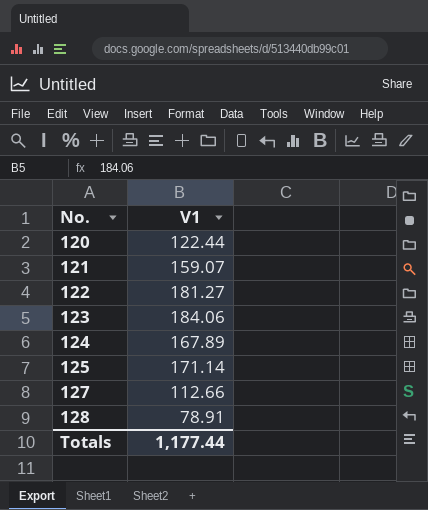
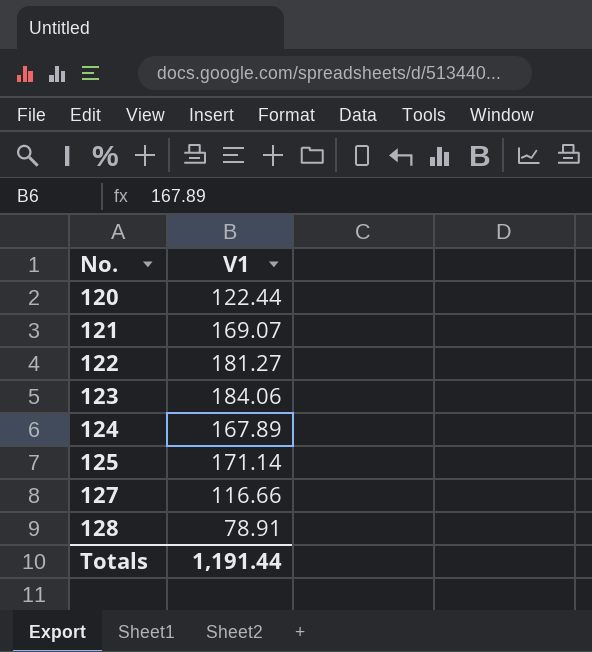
121 | V1: 159.07 -> 169.07
127 | V1: 112.66 -> 116.66
Totals | V1: 1,177.44 -> 1,191.44

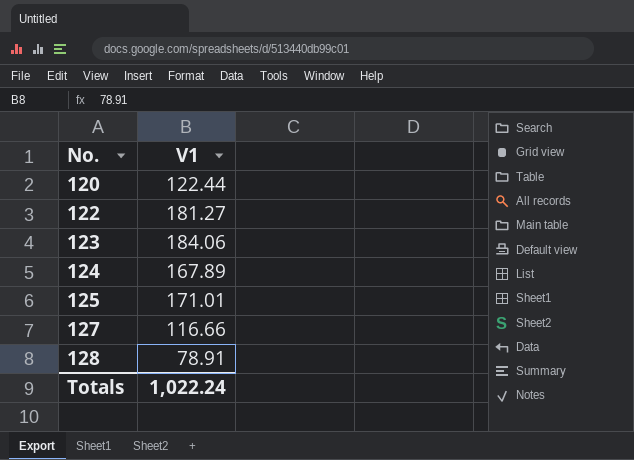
row 121: 169.07 -> none
125 | V1: 171.14 -> 171.01
Totals | V1: 1,191.44 -> 1,022.24

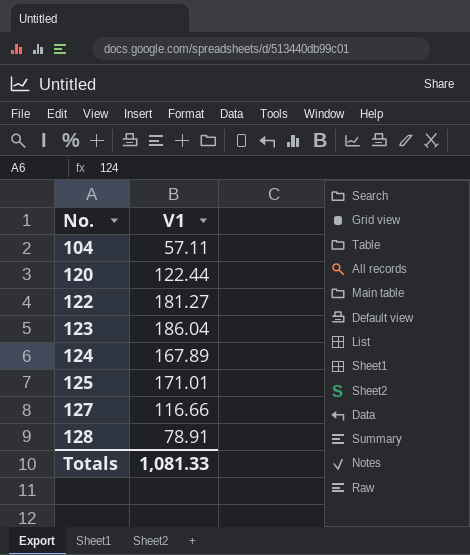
row 104: none -> 57.11
123 | V1: 184.06 -> 186.04
Totals | V1: 1,022.24 -> 1,081.33

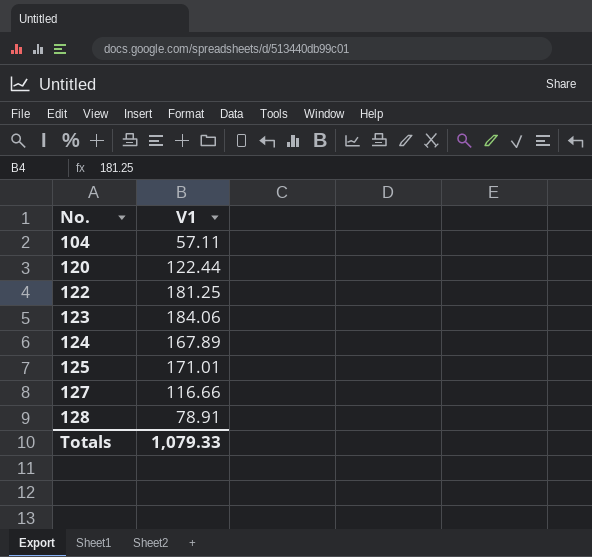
122 | V1: 181.27 -> 181.25
123 | V1: 186.04 -> 184.06
Totals | V1: 1,081.33 -> 1,079.33

